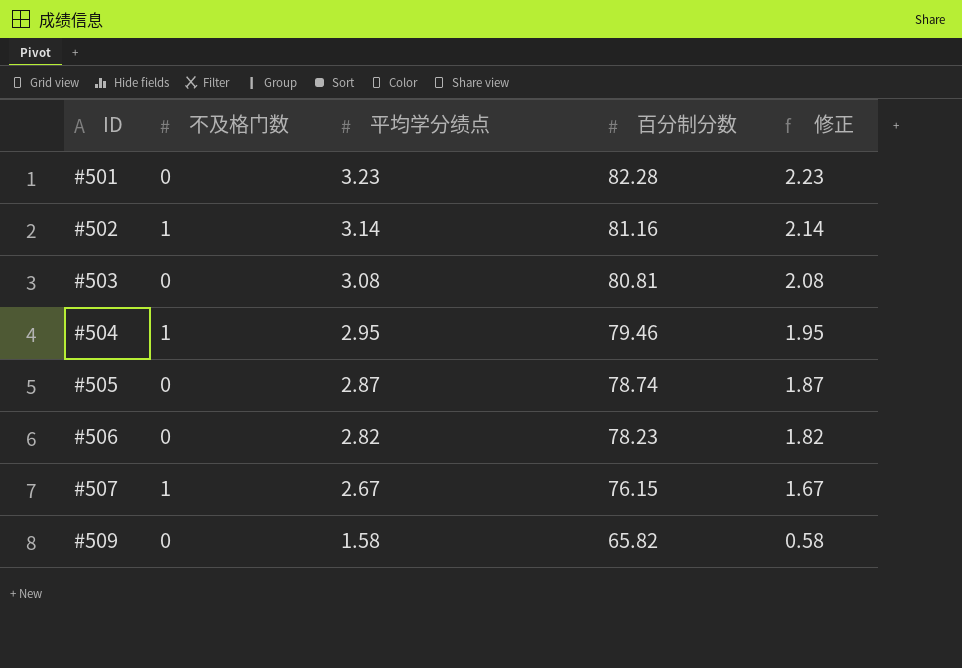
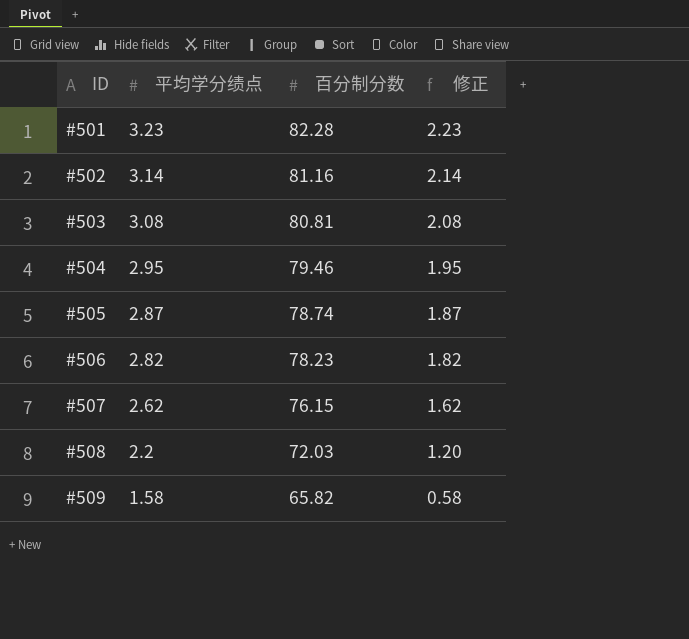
column 不及格门数 | position: 2 -> none
#507 | 平均学分绩点: 2.67 -> 2.62
#507 | 修正: 1.67 -> 1.62
row #508: none -> 2.2 | 72.03 | 1.20

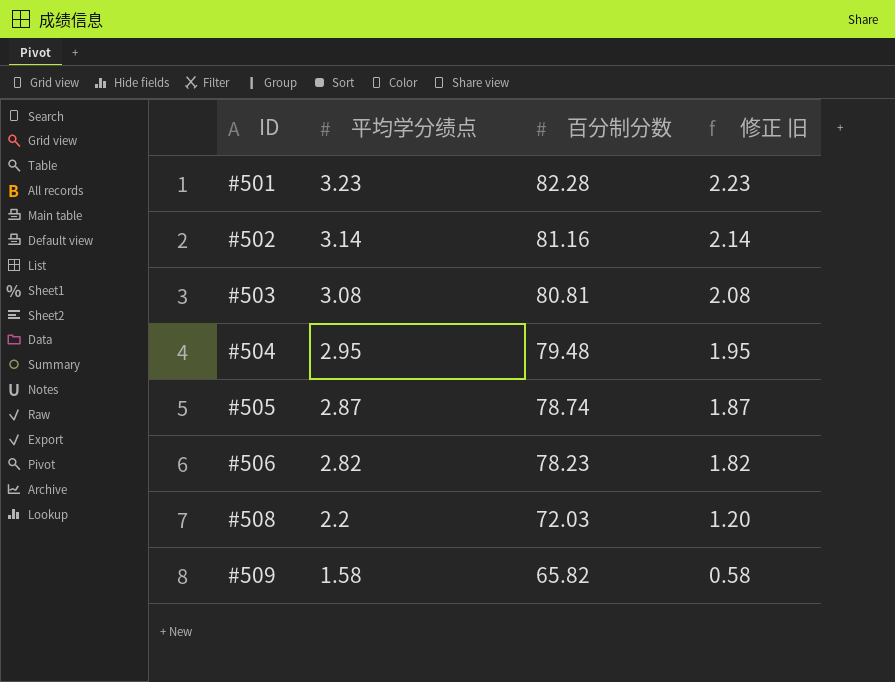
column name: 修正 -> 修正 旧
row #507: 2.62 | 76.15 | 1.62 -> none
#504 | 百分制分数: 79.46 -> 79.48

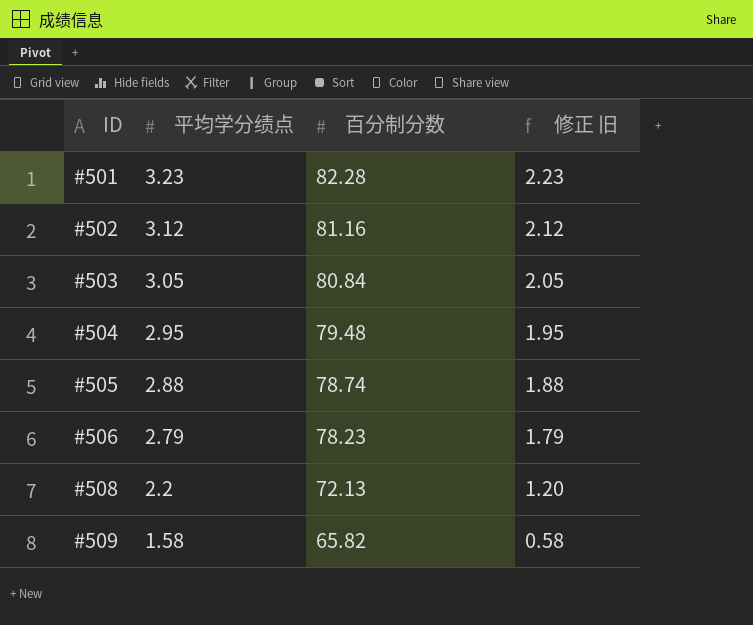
#502 | 平均学分绩点: 3.14 -> 3.12
#502 | 修正 旧: 2.14 -> 2.12
#503 | 平均学分绩点: 3.08 -> 3.05
#503 | 百分制分数: 80.81 -> 80.84
#503 | 修正 旧: 2.08 -> 2.05
#505 | 平均学分绩点: 2.87 -> 2.88
#505 | 修正 旧: 1.87 -> 1.88
#506 | 平均学分绩点: 2.82 -> 2.79
#506 | 修正 旧: 1.82 -> 1.79
#508 | 百分制分数: 72.03 -> 72.13

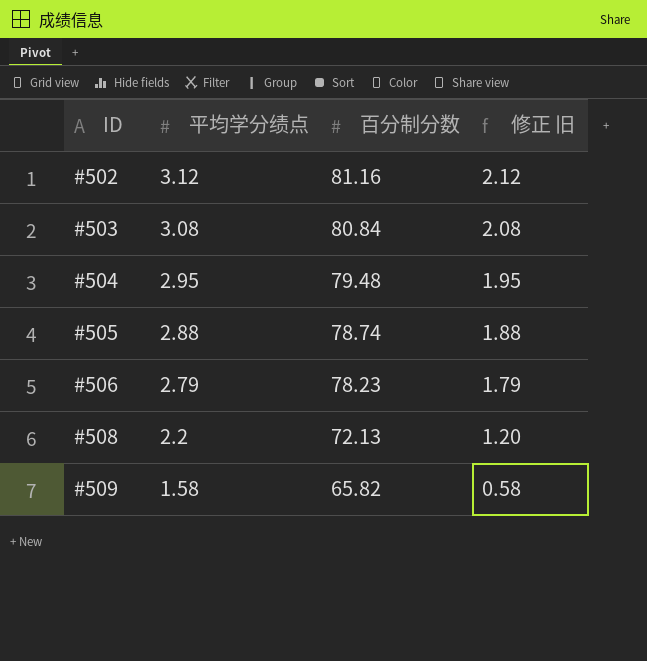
row #501: 3.23 | 82.28 | 2.23 -> none
#503 | 平均学分绩点: 3.05 -> 3.08
#503 | 修正 旧: 2.05 -> 2.08

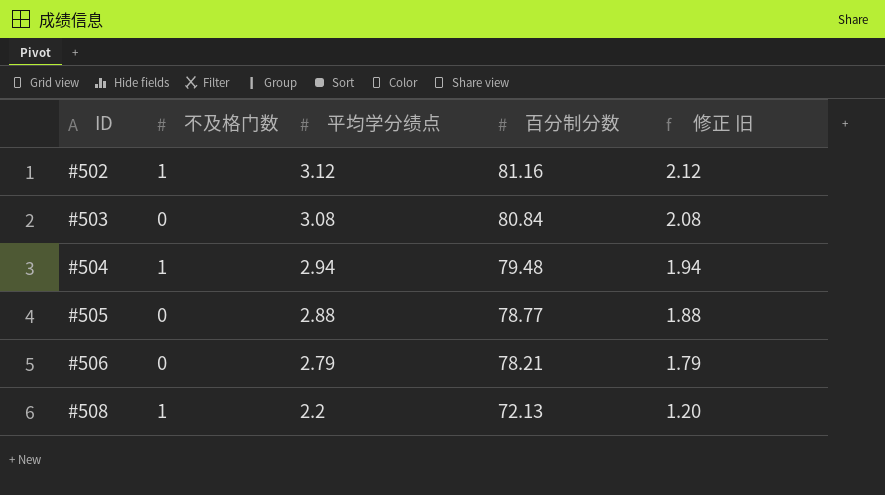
column 不及格门数 | position: none -> 2
row #509: 1.58 | 65.82 | 0.58 -> none
#504 | 平均学分绩点: 2.95 -> 2.94
#504 | 修正 旧: 1.95 -> 1.94
#505 | 百分制分数: 78.74 -> 78.77
#506 | 百分制分数: 78.23 -> 78.21

